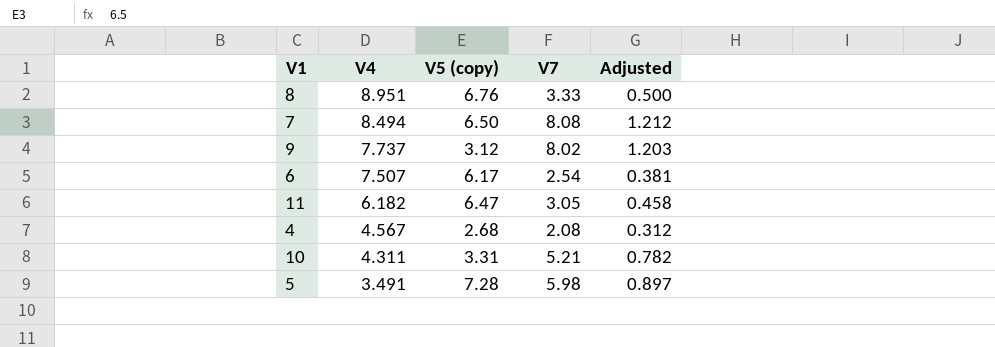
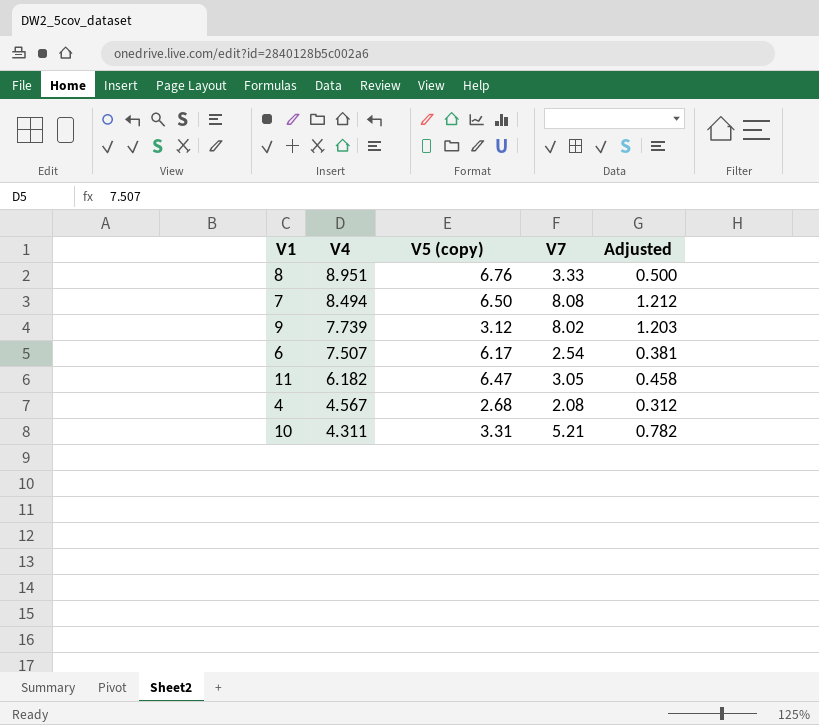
row 5: 3.491 | 7.28 | 5.98 | 0.897 -> none
9 | V4: 7.737 -> 7.739

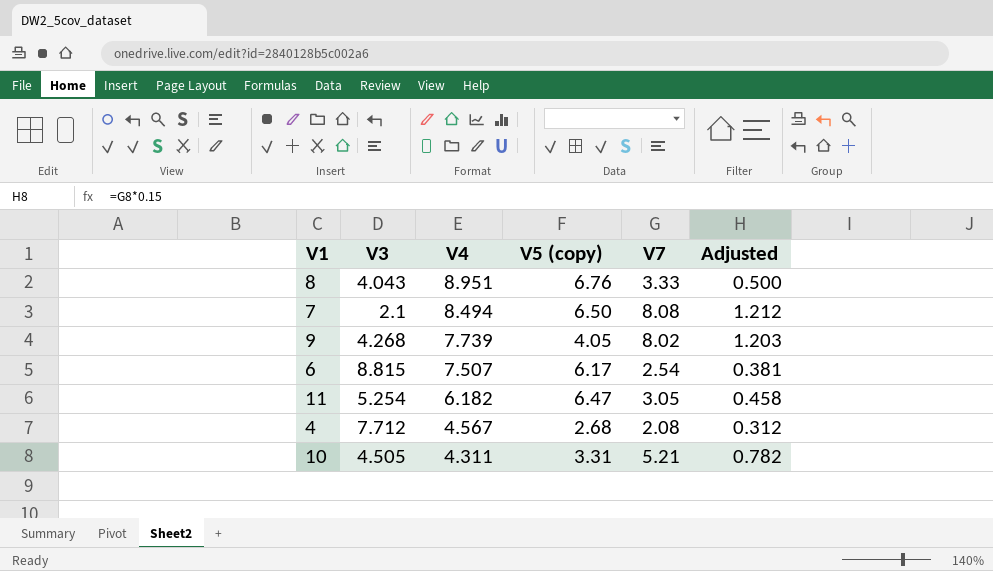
column V3 | position: none -> 2
9 | V5 (copy): 3.12 -> 4.05

